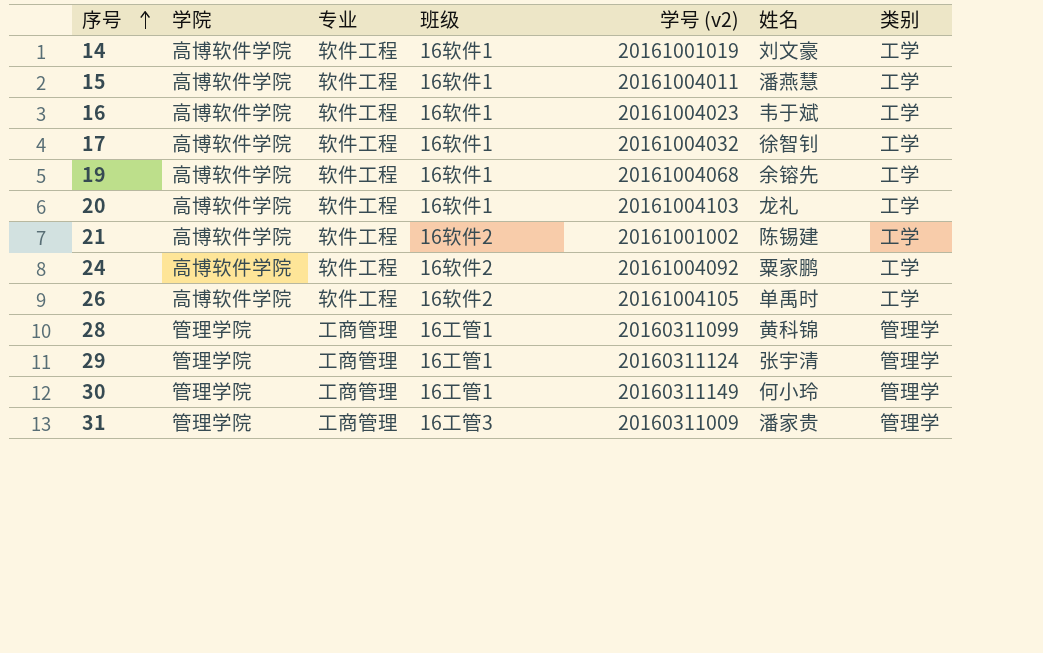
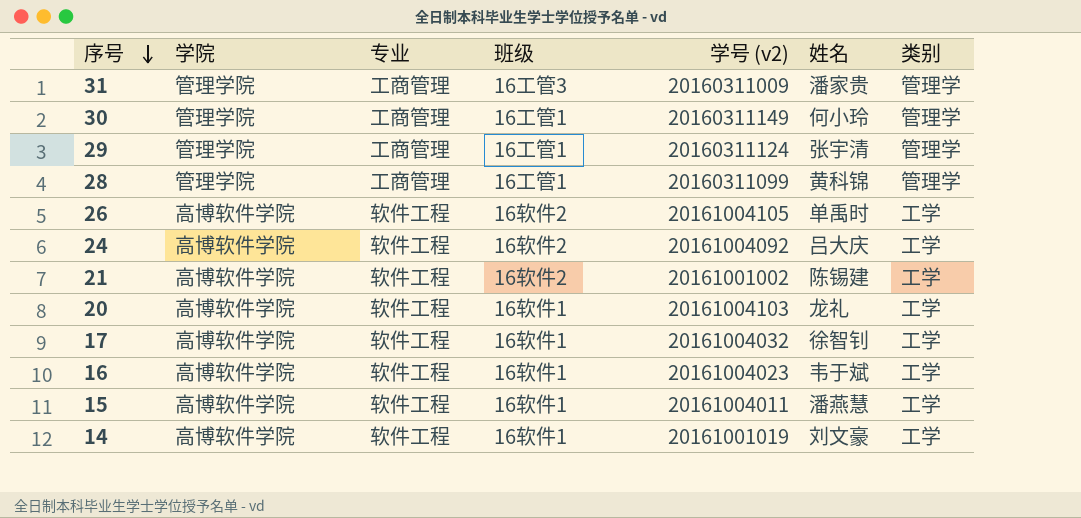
row order: 序号 ascending -> 序号 descending
row 19: 高博软件学院 | 软件工程 | 16软件1 | 20161004068 | 余镕先 | 工学 -> none
24 | 姓名: 粟家鹏 -> 吕大庆

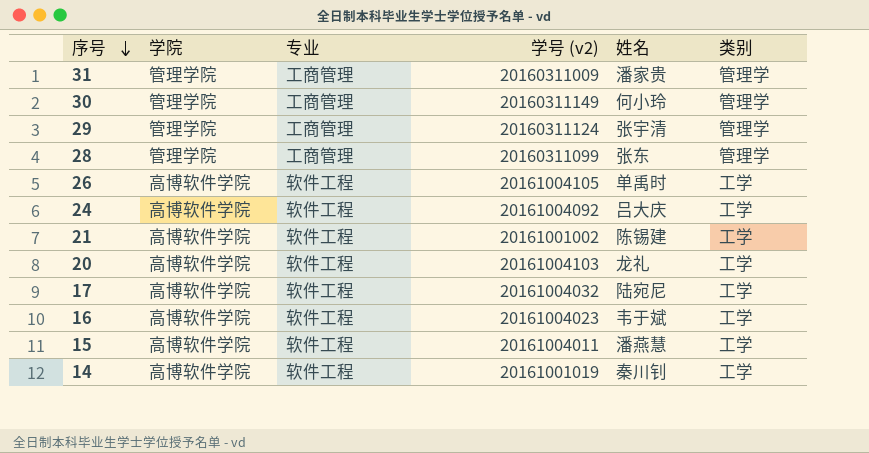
column 班级 | position: 4 -> none
28 | 姓名: 黄科锦 -> 张东
17 | 姓名: 徐智钊 -> 陆宛尼
14 | 姓名: 刘文豪 -> 秦川钊

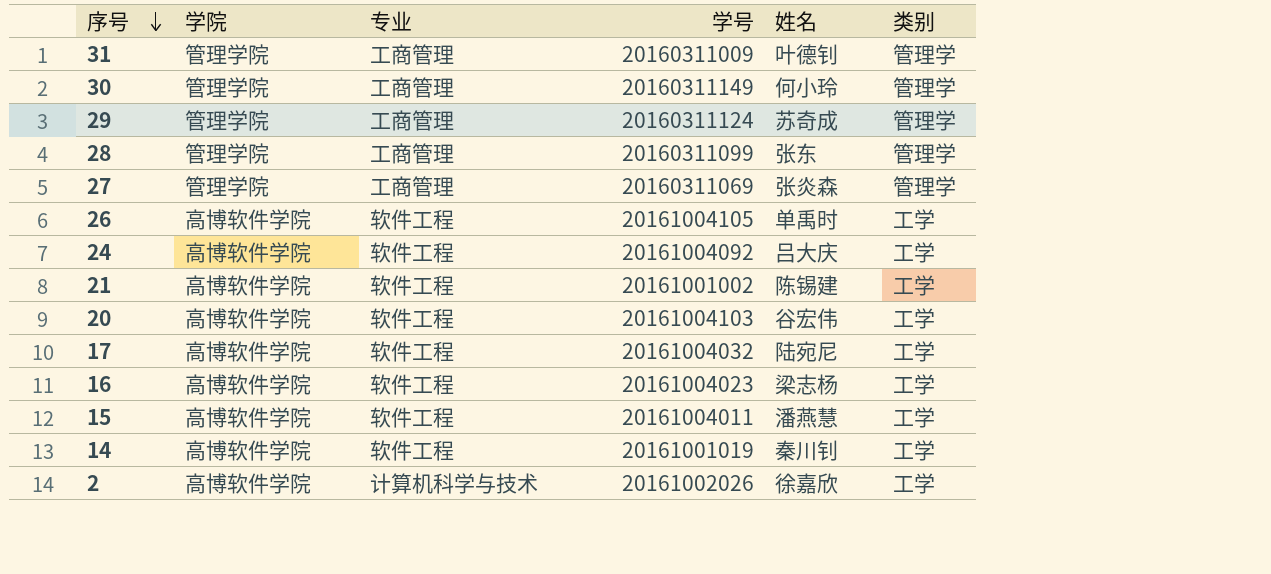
column name: 学号 (v2) -> 学号
31 | 姓名: 潘家贵 -> 叶德钊
29 | 姓名: 张宇清 -> 苏奇成
row 27: none -> 管理学院 | 工商管理 | 20160311069 | 张炎森 | 管理学
20 | 姓名: 龙礼 -> 谷宏伟
16 | 姓名: 韦于斌 -> 梁志杨
row 2: none -> 高博软件学院 | 计算机科学与技术 | 20161002026 | 徐嘉欣 | 工学

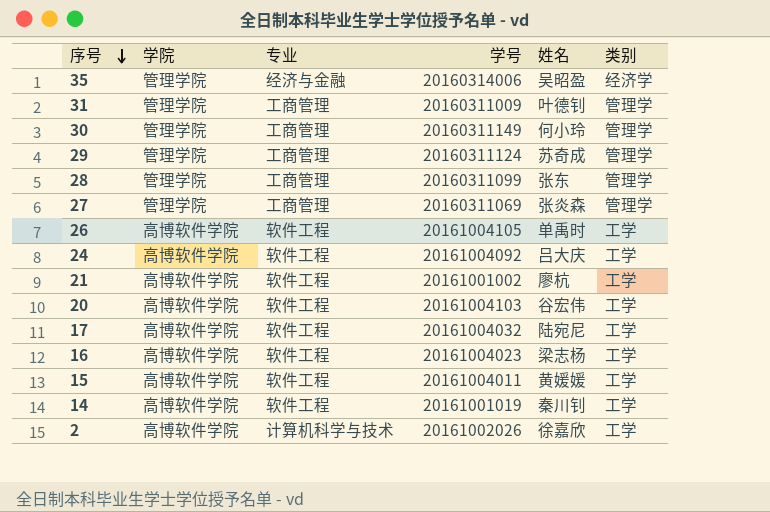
row 35: none -> 管理学院 | 经济与金融 | 20160314006 | 吴昭盈 | 经济学
21 | 姓名: 陈锡建 -> 廖杭
15 | 姓名: 潘燕慧 -> 黄媛媛

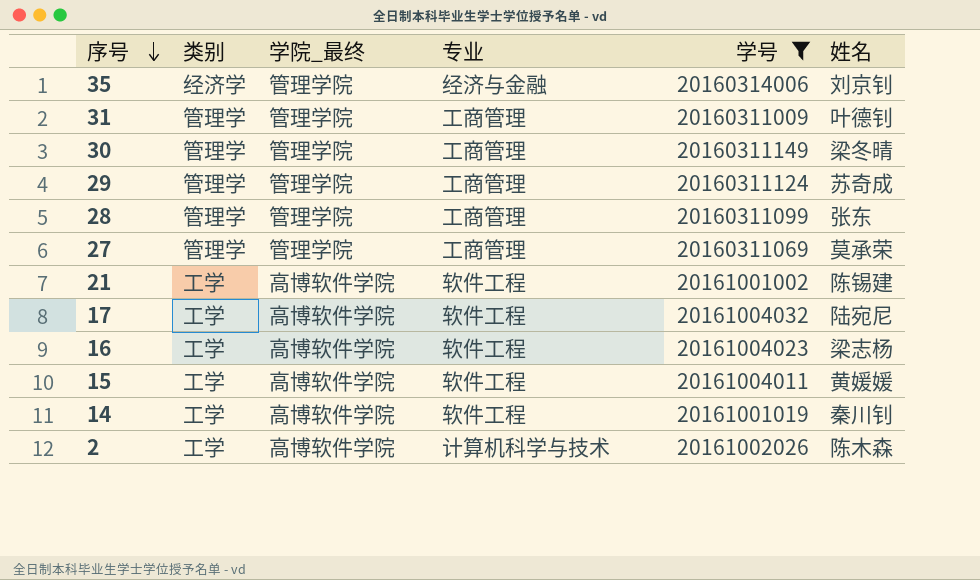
filter: none -> 学号 <= 20161004032
column 类别 | position: 6 -> 2
column name: 学院 -> 学院_最终
35 | 姓名: 吴昭盈 -> 刘京钊
30 | 姓名: 何小玲 -> 梁冬晴
27 | 姓名: 张炎森 -> 莫承荣
21 | 姓名: 廖杭 -> 陈锡建
2 | 姓名: 徐嘉欣 -> 陈木森

